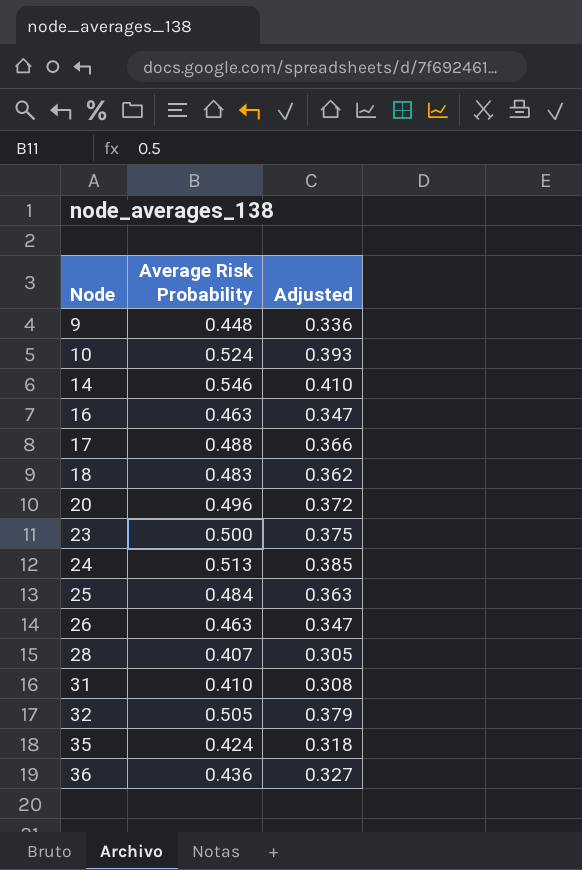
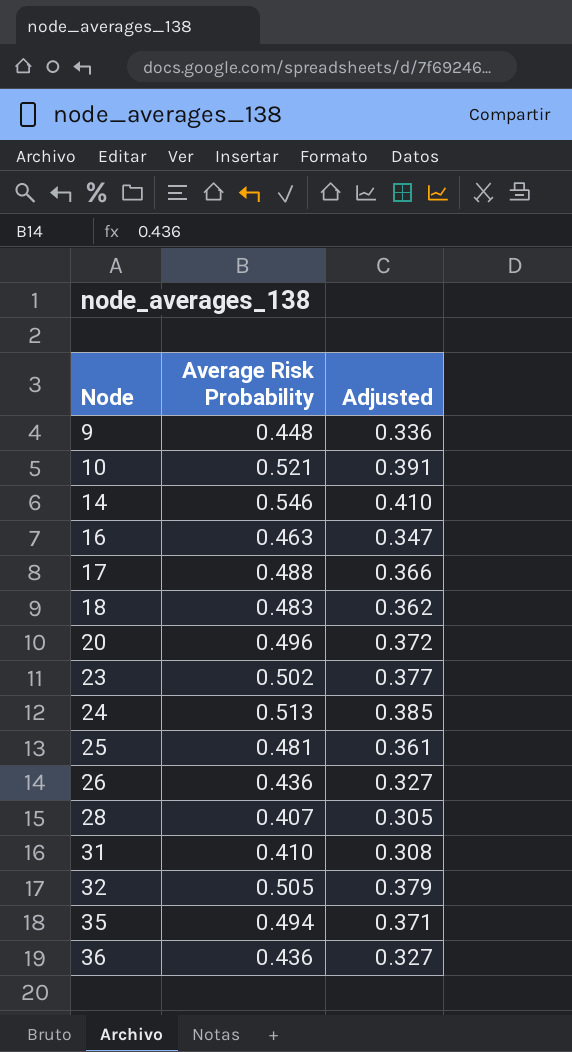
10 | Average Risk Probability: 0.524 -> 0.521
10 | Adjusted: 0.393 -> 0.391
23 | Average Risk Probability: 0.500 -> 0.502
23 | Adjusted: 0.375 -> 0.377
25 | Average Risk Probability: 0.484 -> 0.481
25 | Adjusted: 0.363 -> 0.361
26 | Average Risk Probability: 0.463 -> 0.436
26 | Adjusted: 0.347 -> 0.327
35 | Average Risk Probability: 0.424 -> 0.494
35 | Adjusted: 0.318 -> 0.371

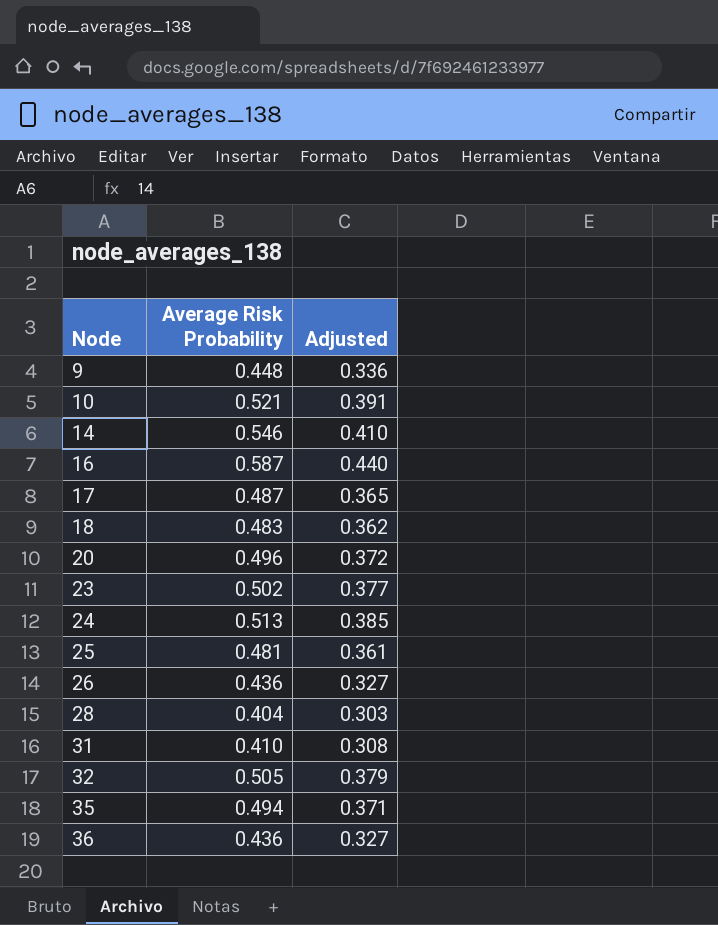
16 | Average Risk Probability: 0.463 -> 0.587
16 | Adjusted: 0.347 -> 0.440
17 | Average Risk Probability: 0.488 -> 0.487
17 | Adjusted: 0.366 -> 0.365
28 | Average Risk Probability: 0.407 -> 0.404
28 | Adjusted: 0.305 -> 0.303

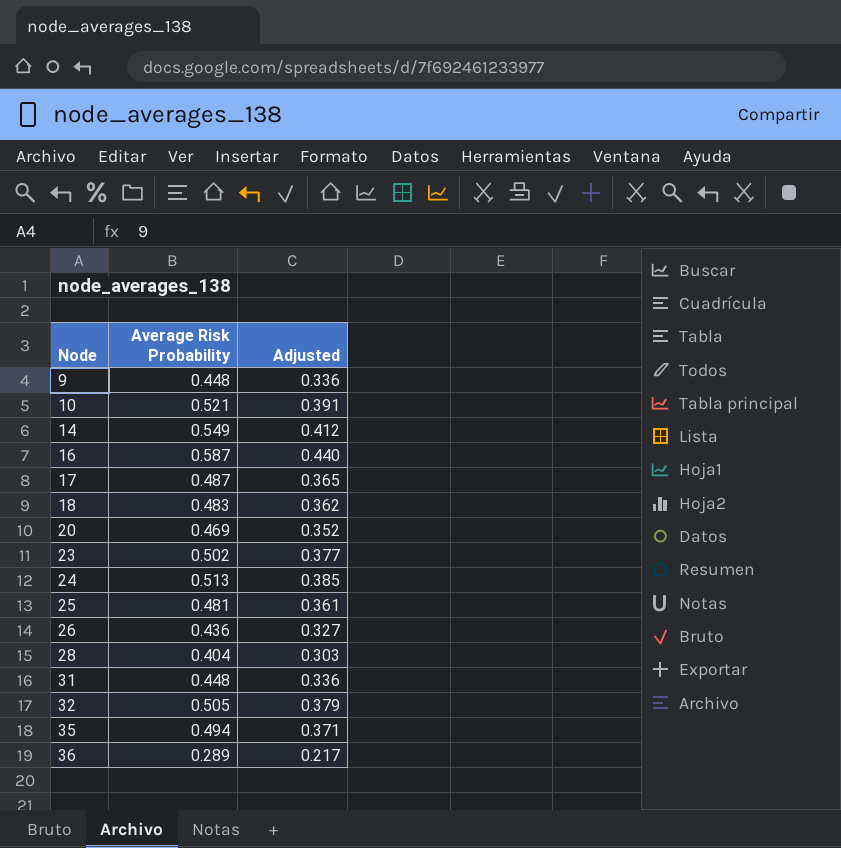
14 | Average Risk Probability: 0.546 -> 0.549
14 | Adjusted: 0.410 -> 0.412
20 | Average Risk Probability: 0.496 -> 0.469
20 | Adjusted: 0.372 -> 0.352
31 | Average Risk Probability: 0.410 -> 0.448
31 | Adjusted: 0.308 -> 0.336
36 | Average Risk Probability: 0.436 -> 0.289
36 | Adjusted: 0.327 -> 0.217

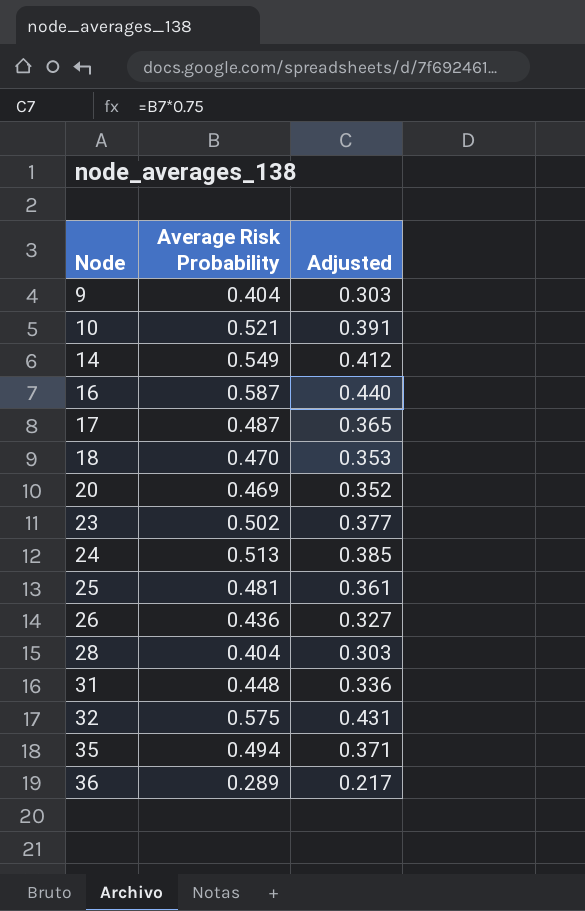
9 | Average Risk Probability: 0.448 -> 0.404
9 | Adjusted: 0.336 -> 0.303
18 | Average Risk Probability: 0.483 -> 0.470
18 | Adjusted: 0.362 -> 0.353
32 | Average Risk Probability: 0.505 -> 0.575
32 | Adjusted: 0.379 -> 0.431

